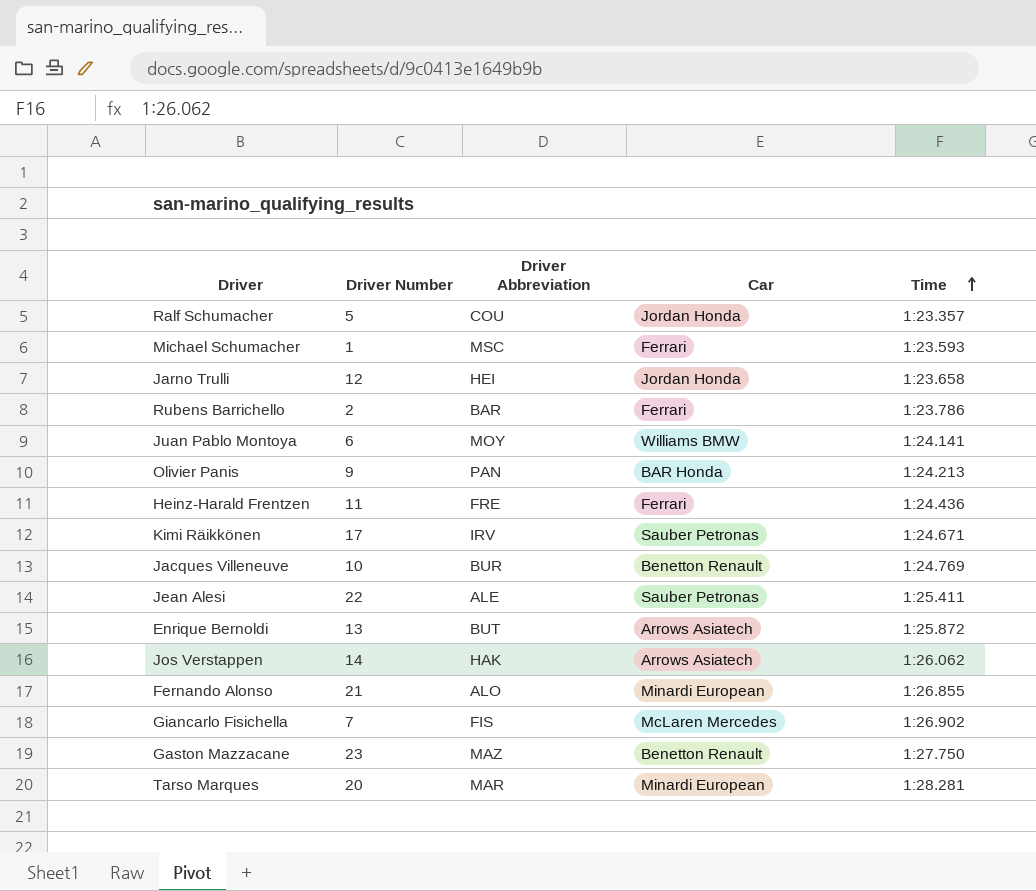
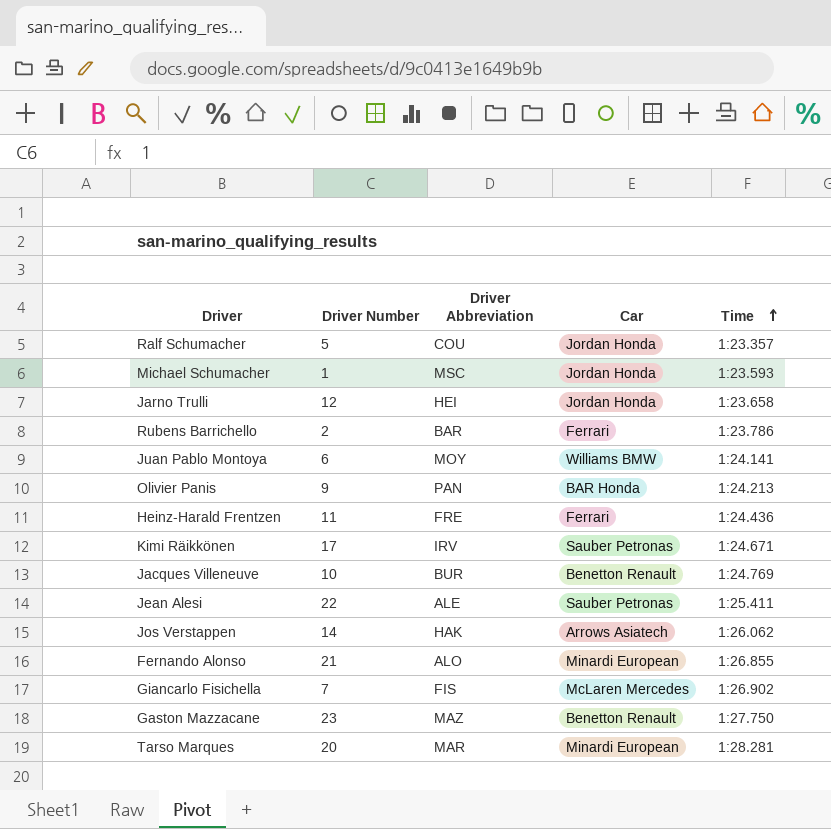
row Enrique Bernoldi: 13 | BUT | Arrows Asiatech | 1:25.872 -> none
Michael Schumacher | Car: Ferrari -> Jordan Honda

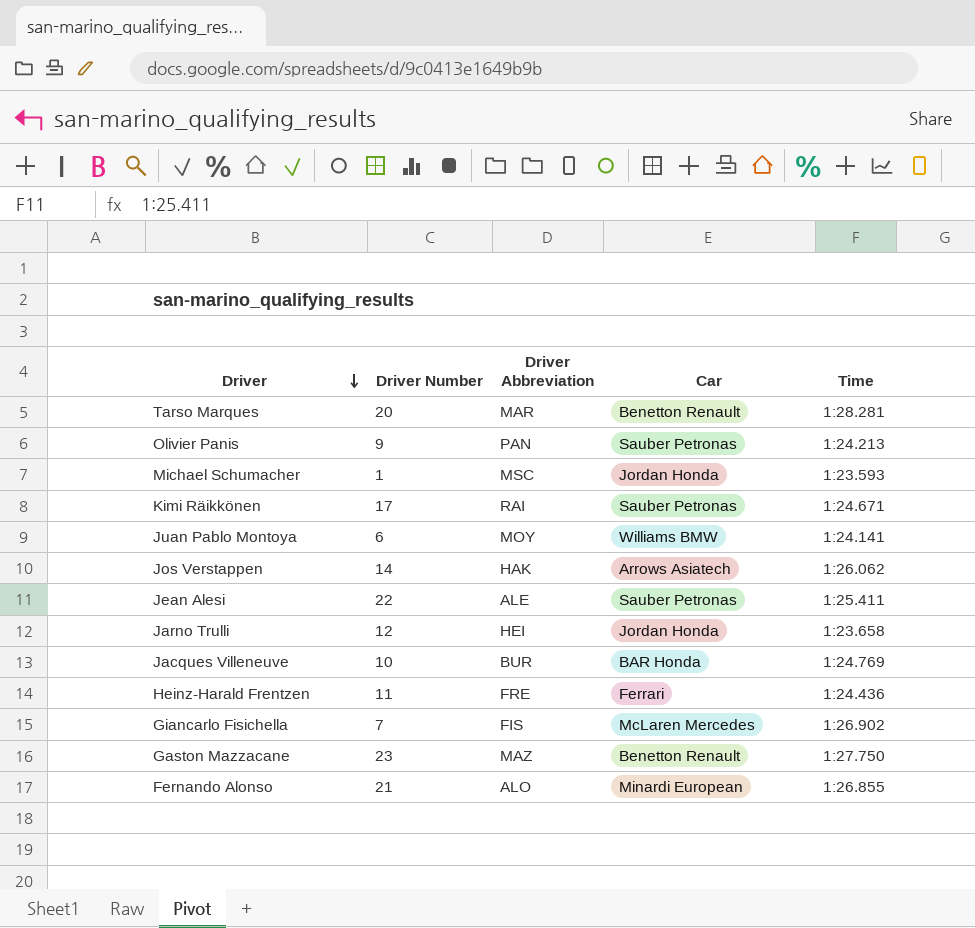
row order: Time ascending -> Driver descending
row Ralf Schumacher: 5 | COU | Jordan Honda | 1:23.357 -> none
row Rubens Barrichello: 2 | BAR | Ferrari | 1:23.786 -> none
Tarso Marques | Car: Minardi European -> Benetton Renault
Olivier Panis | Car: BAR Honda -> Sauber Petronas
Kimi Räikkönen | Driver Abbreviation: IRV -> RAI
Jacques Villeneuve | Car: Benetton Renault -> BAR Honda

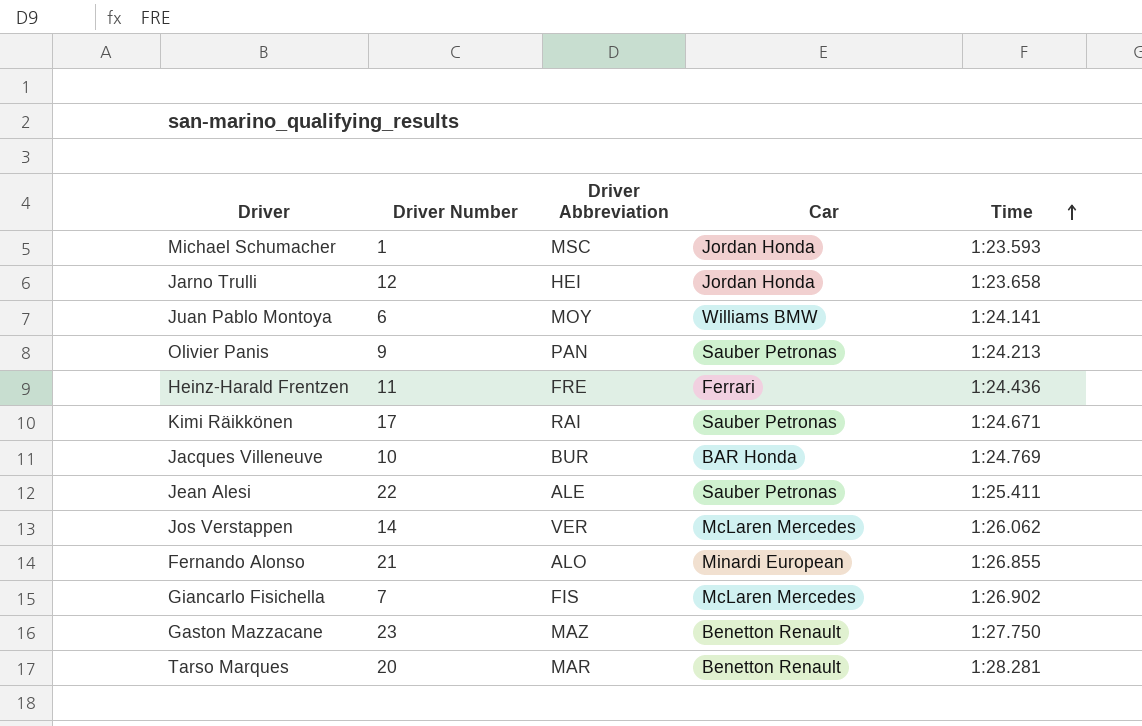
row order: Driver descending -> Time ascending
Jos Verstappen | Driver Abbreviation: HAK -> VER
Jos Verstappen | Car: Arrows Asiatech -> McLaren Mercedes

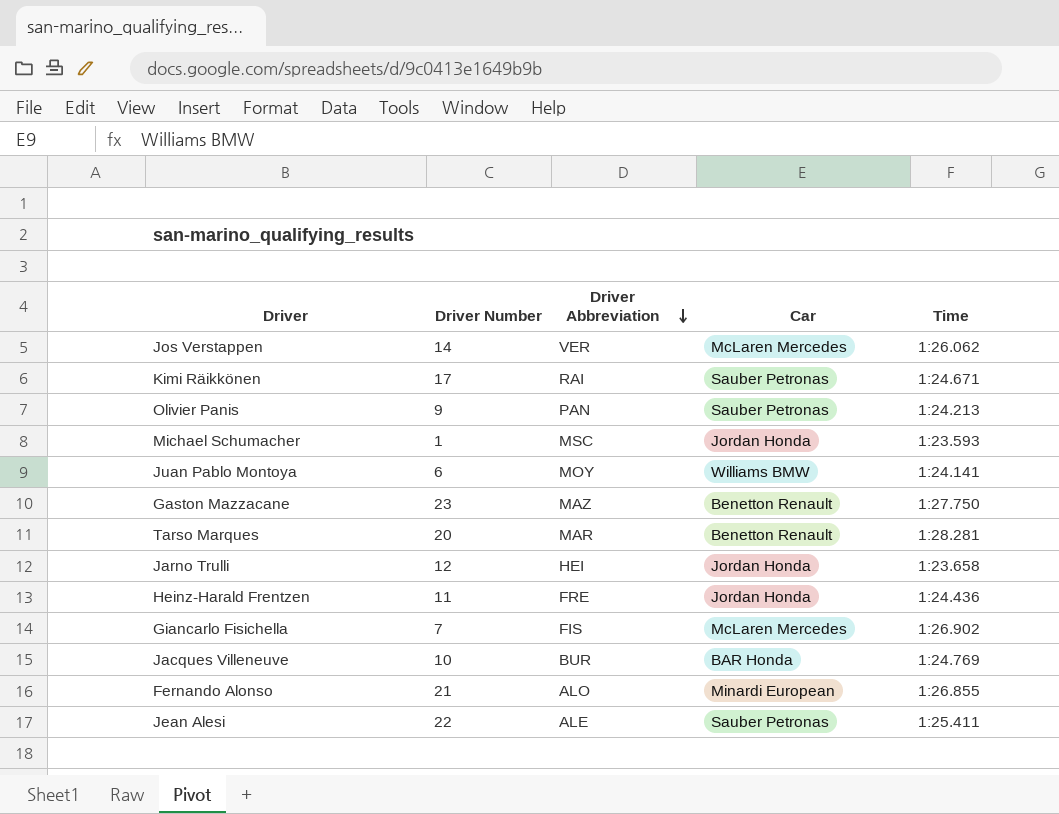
row order: Time ascending -> Driver Abbreviation descending
Heinz-Harald Frentzen | Car: Ferrari -> Jordan Honda

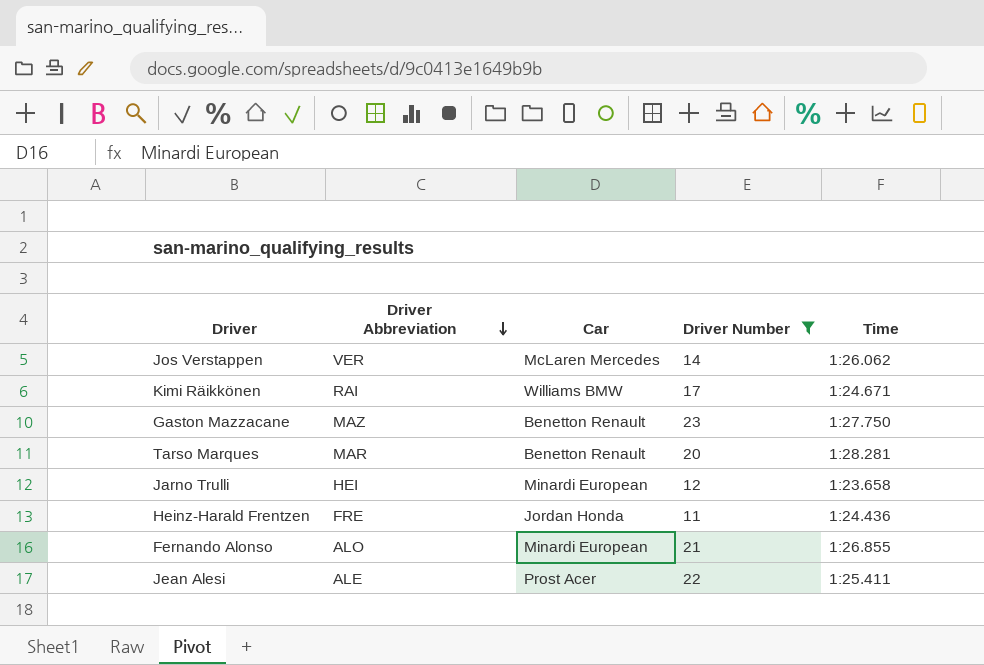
filter: none -> Driver Number >= 11
column Driver Number | position: 2 -> 4
Kimi Räikkönen | Car: Sauber Petronas -> Williams BMW
Jarno Trulli | Car: Jordan Honda -> Minardi European
Jean Alesi | Car: Sauber Petronas -> Prost Acer

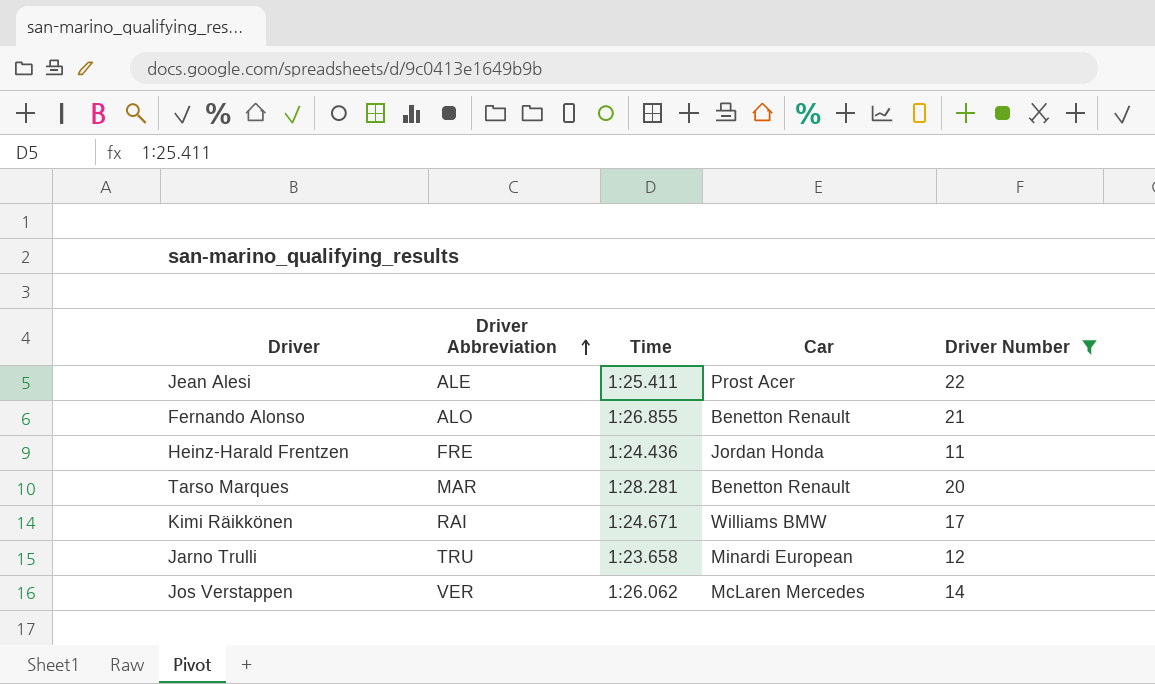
row order: Driver Abbreviation descending -> Driver Abbreviation ascending
column Time | position: 5 -> 3
row Gaston Mazzacane: MAZ | Benetton Renault | 23 | 1:27.750 -> none
Fernando Alonso | Car: Minardi European -> Benetton Renault
Jarno Trulli | Driver Abbreviation: HEI -> TRU

